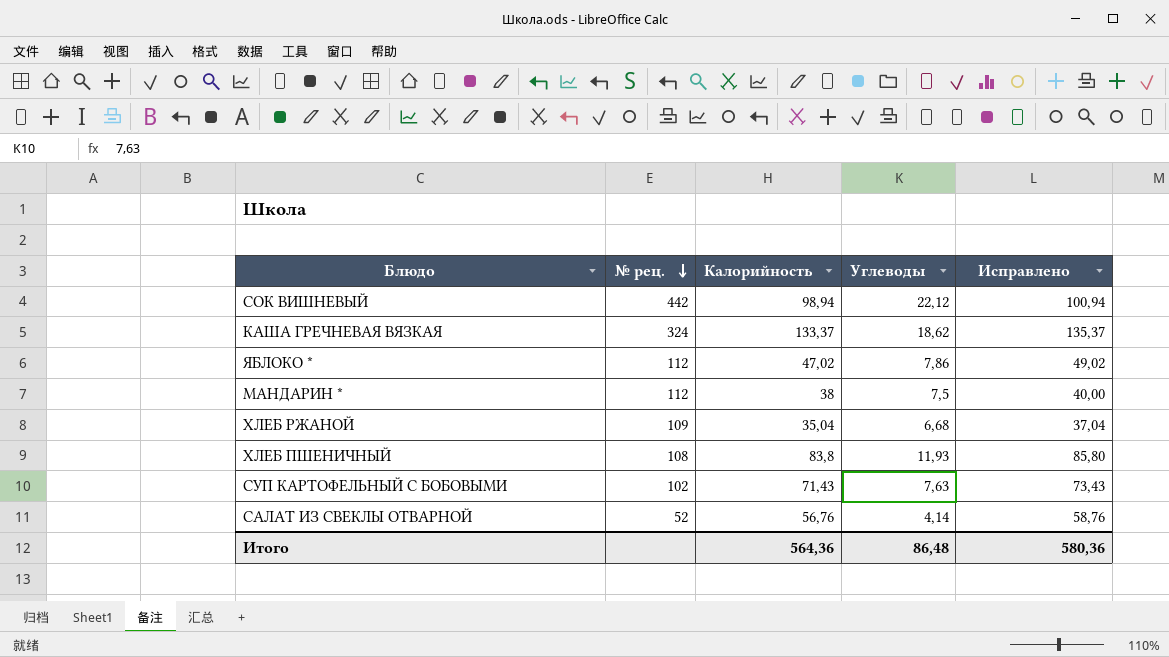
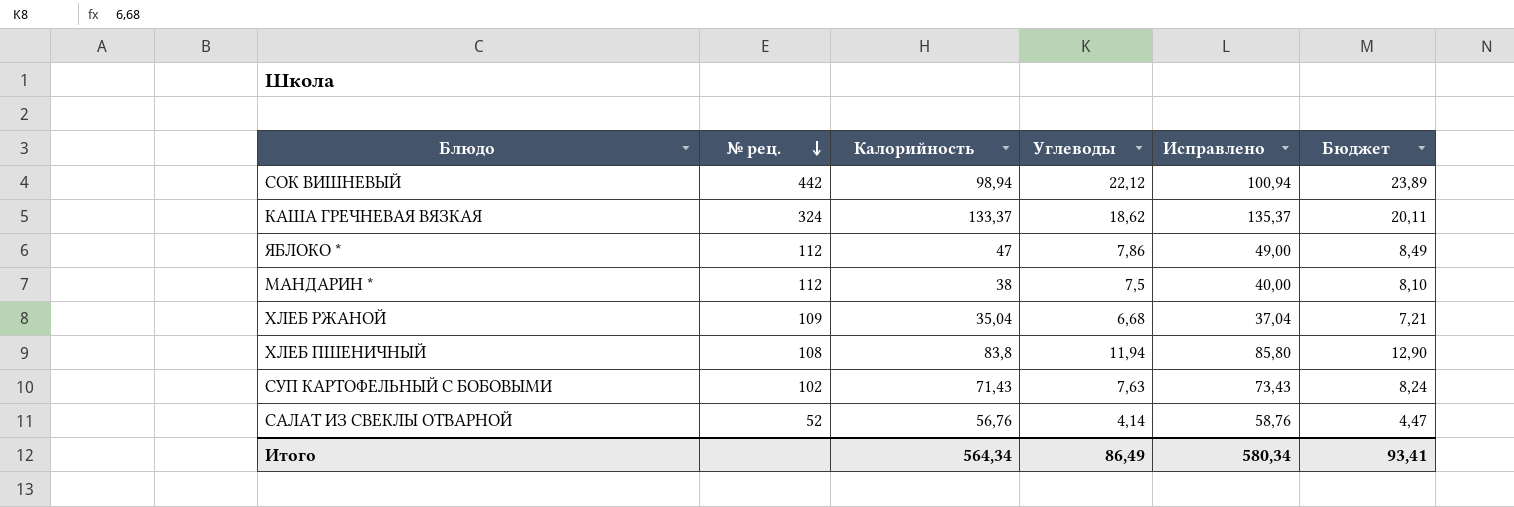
column Бюджет | formula: none -> [Углеводы] * 1,08
ЯБЛОКО * | Калорийность: 47,02 -> 47
ЯБЛОКО * | Исправлено: 49,02 -> 49,00
ХЛЕБ ПШЕНИЧНЫЙ | Углеводы: 11,93 -> 11,94
Итого | Калорийность: 564,36 -> 564,34
Итого | Углеводы: 86,48 -> 86,49
Итого | Исправлено: 580,36 -> 580,34

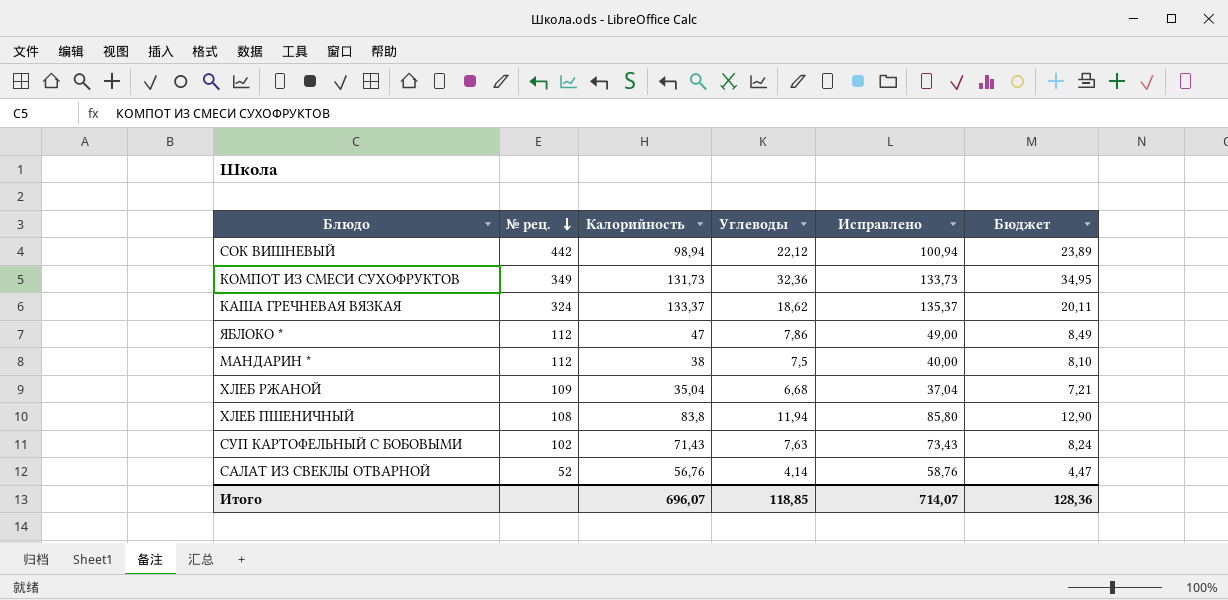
row КОМПОТ ИЗ СМЕСИ СУХОФРУКТОВ: none -> 349 | 131,73 | 32,36 | 133,73 | 34,95
Итого | Калорийность: 564,34 -> 696,07
Итого | Углеводы: 86,49 -> 118,85
Итого | Исправлено: 580,34 -> 714,07
Итого | Бюджет: 93,41 -> 128,36

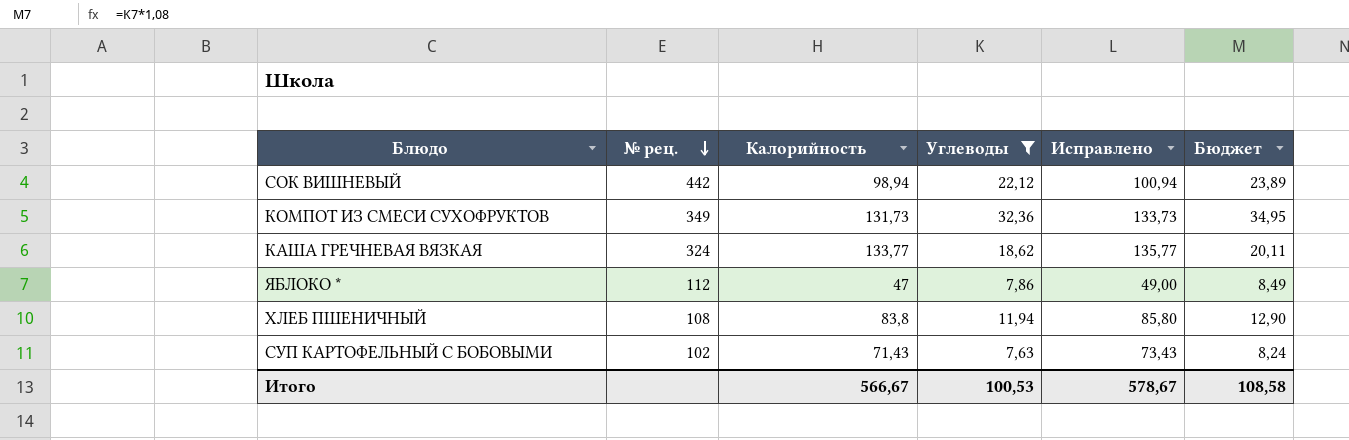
filter: none -> Углеводы >= 7,63
КАША ГРЕЧНЕВАЯ ВЯЗКАЯ | Калорийность: 133,37 -> 133,77
КАША ГРЕЧНЕВАЯ ВЯЗКАЯ | Исправлено: 135,37 -> 135,77
Итого | Калорийность: 696,07 -> 566,67
Итого | Углеводы: 118,85 -> 100,53
Итого | Исправлено: 714,07 -> 578,67
Итого | Бюджет: 128,36 -> 108,58

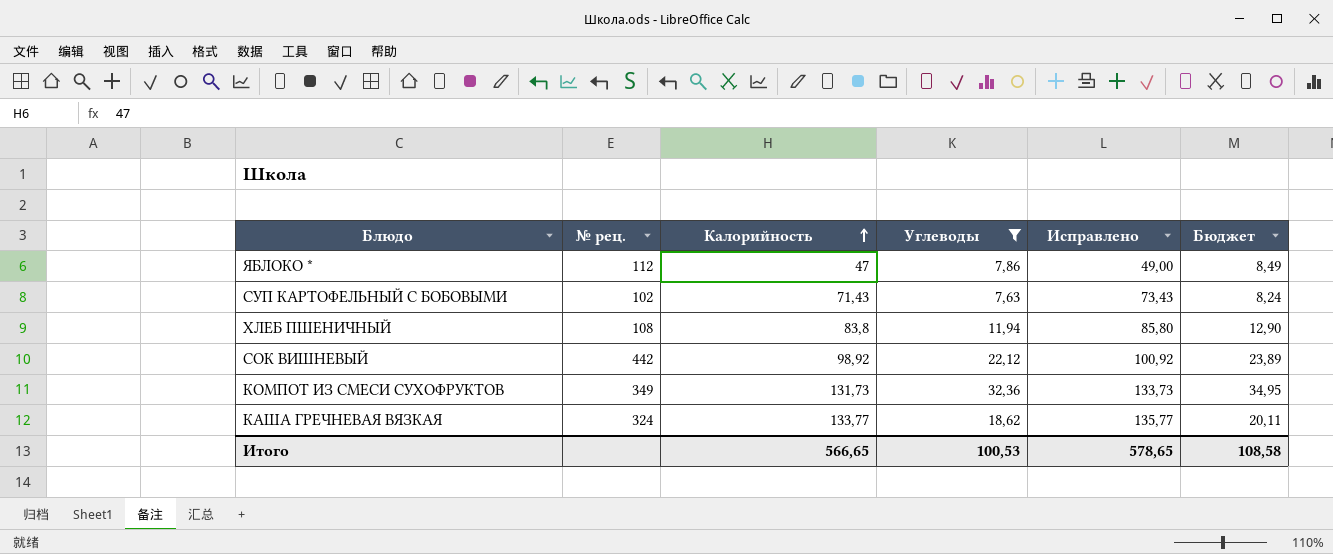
row order: № рец. descending -> Калорийность ascending
СОК ВИШНЕВЫЙ | Калорийность: 98,94 -> 98,92
СОК ВИШНЕВЫЙ | Исправлено: 100,94 -> 100,92
Итого | Калорийность: 566,67 -> 566,65
Итого | Исправлено: 578,67 -> 578,65

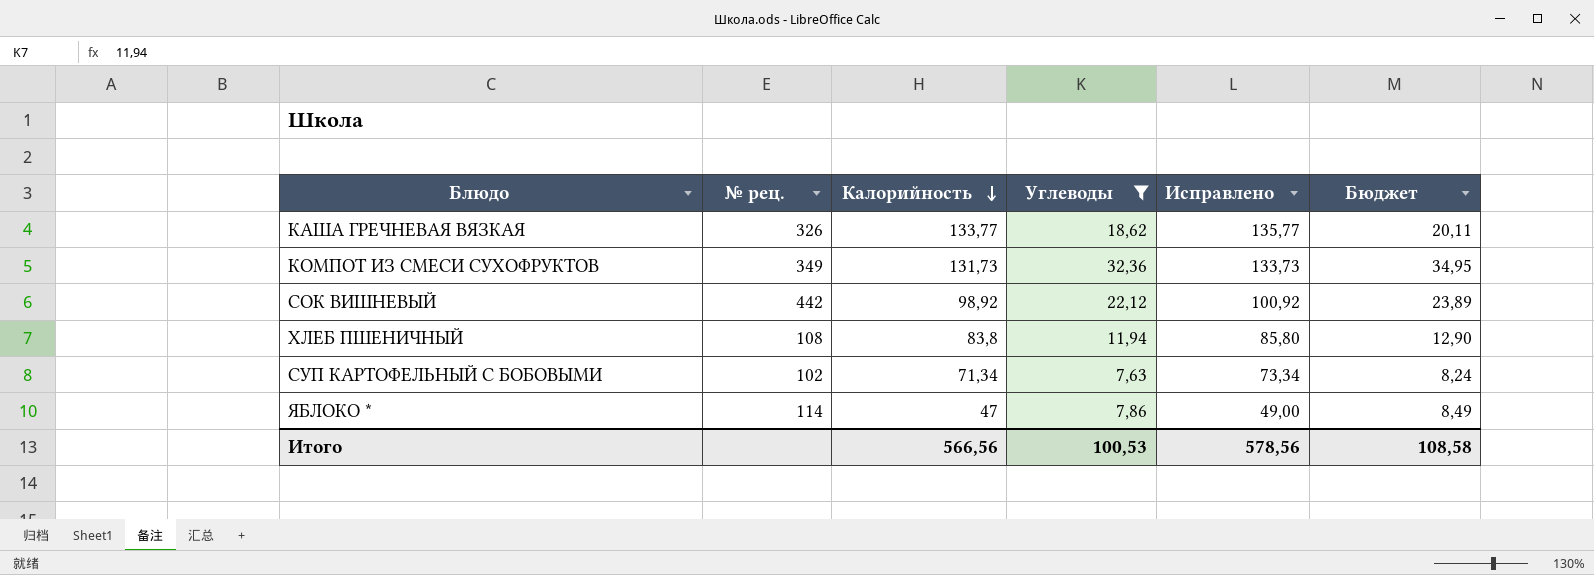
row order: Калорийность ascending -> Калорийность descending
КАША ГРЕЧНЕВАЯ ВЯЗКАЯ | № рец.: 324 -> 326
СУП КАРТОФЕЛЬНЫЙ С БОБОВЫМИ | Калорийность: 71,43 -> 71,34
СУП КАРТОФЕЛЬНЫЙ С БОБОВЫМИ | Исправлено: 73,43 -> 73,34
ЯБЛОКО * | № рец.: 112 -> 114
Итого | Калорийность: 566,65 -> 566,56
Итого | Исправлено: 578,65 -> 578,56

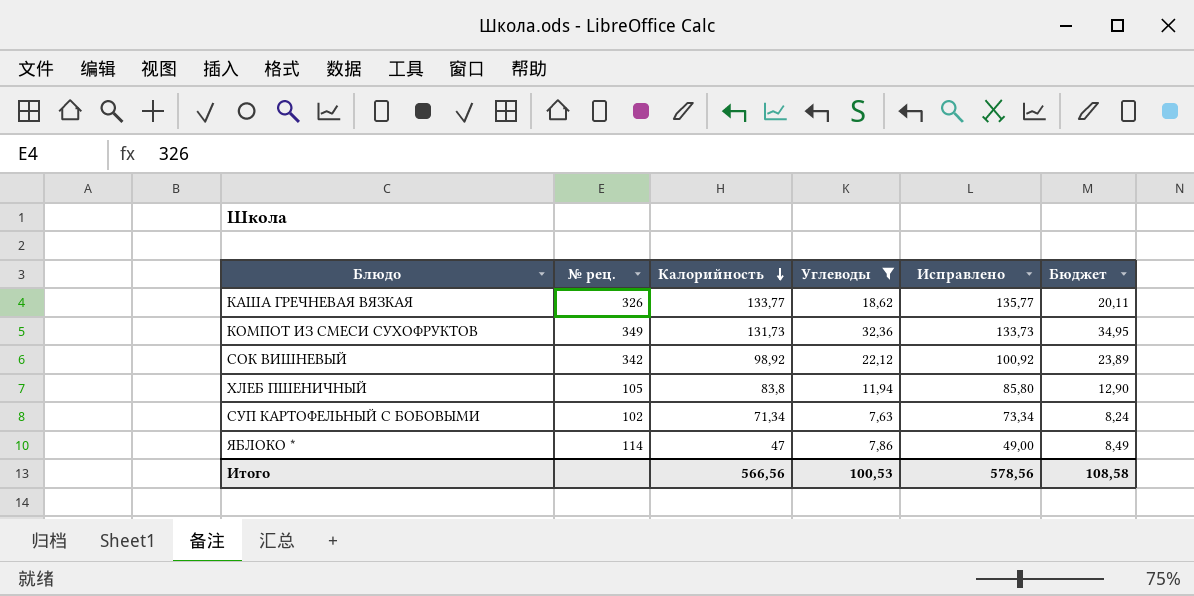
СОК ВИШНЕВЫЙ | № рец.: 442 -> 342
ХЛЕБ ПШЕНИЧНЫЙ | № рец.: 108 -> 105

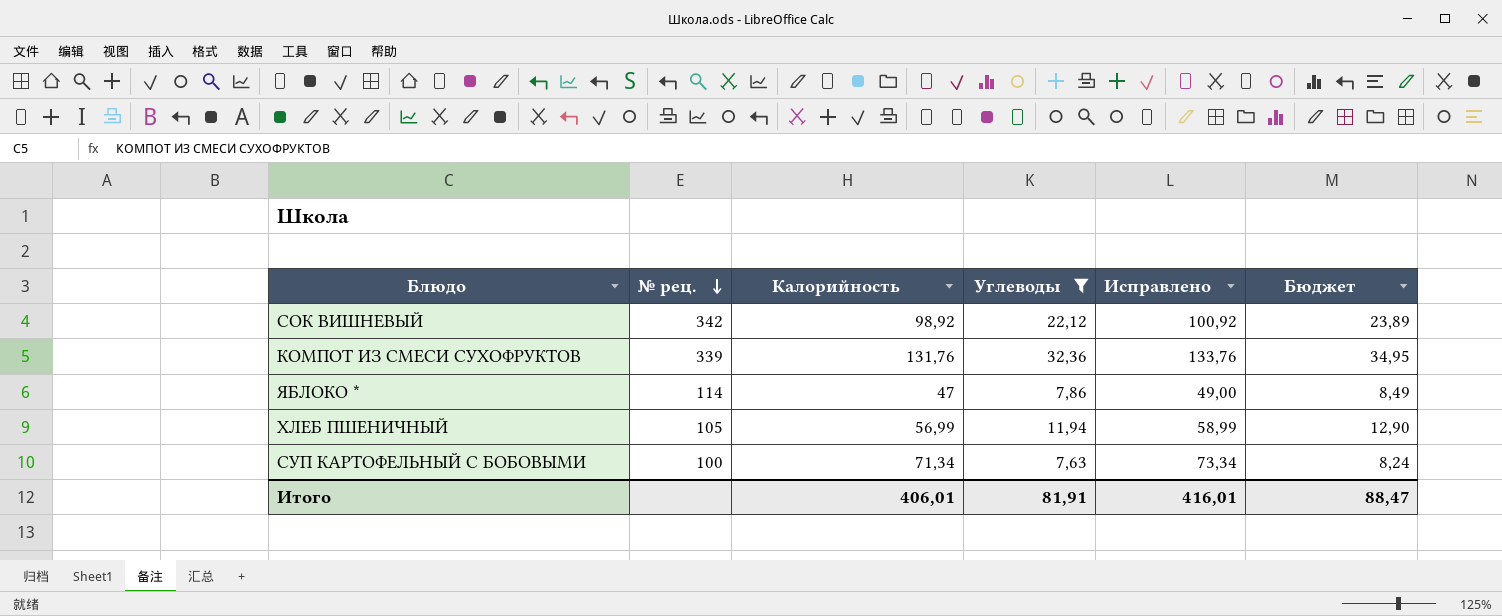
row order: Калорийность descending -> № рец. descending
row КАША ГРЕЧНЕВАЯ ВЯЗКАЯ: 326 | 133,77 | 18,62 | 135,77 | 20,11 -> none
КОМПОТ ИЗ СМЕСИ СУХОФРУКТОВ | № рец.: 349 -> 339
КОМПОТ ИЗ СМЕСИ СУХОФРУКТОВ | Калорийность: 131,73 -> 131,76
КОМПОТ ИЗ СМЕСИ СУХОФРУКТОВ | Исправлено: 133,73 -> 133,76
ХЛЕБ ПШЕНИЧНЫЙ | Калорийность: 83,8 -> 56,99
ХЛЕБ ПШЕНИЧНЫЙ | Исправлено: 85,80 -> 58,99
СУП КАРТОФЕЛЬНЫЙ С БОБОВЫМИ | № рец.: 102 -> 100
Итого | Калорийность: 566,56 -> 406,01
Итого | Углеводы: 100,53 -> 81,91
Итого | Исправлено: 578,56 -> 416,01
Итого | Бюджет: 108,58 -> 88,47

